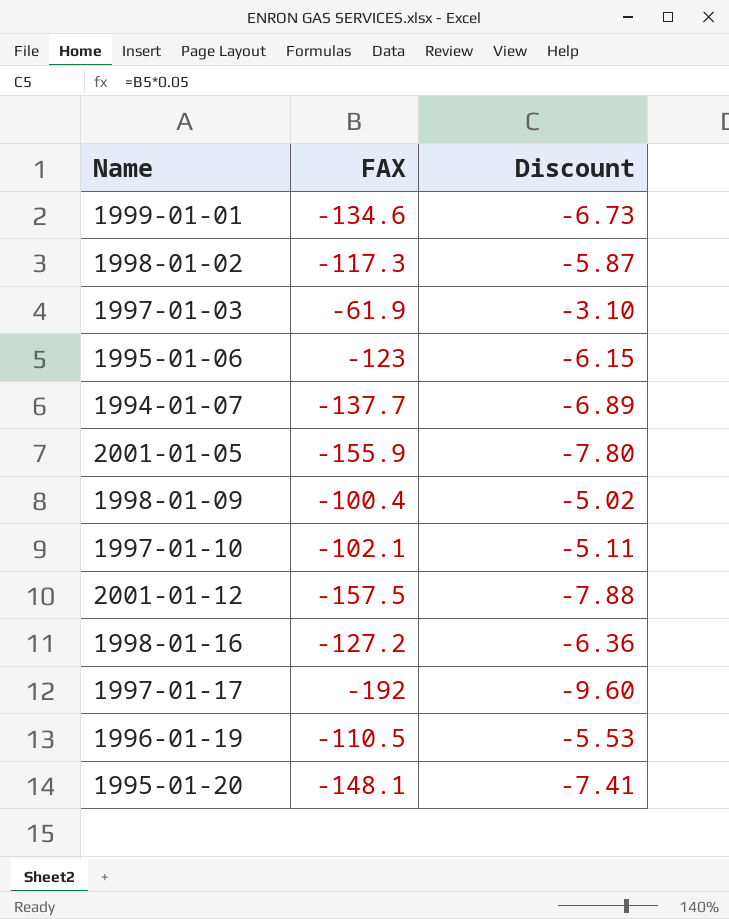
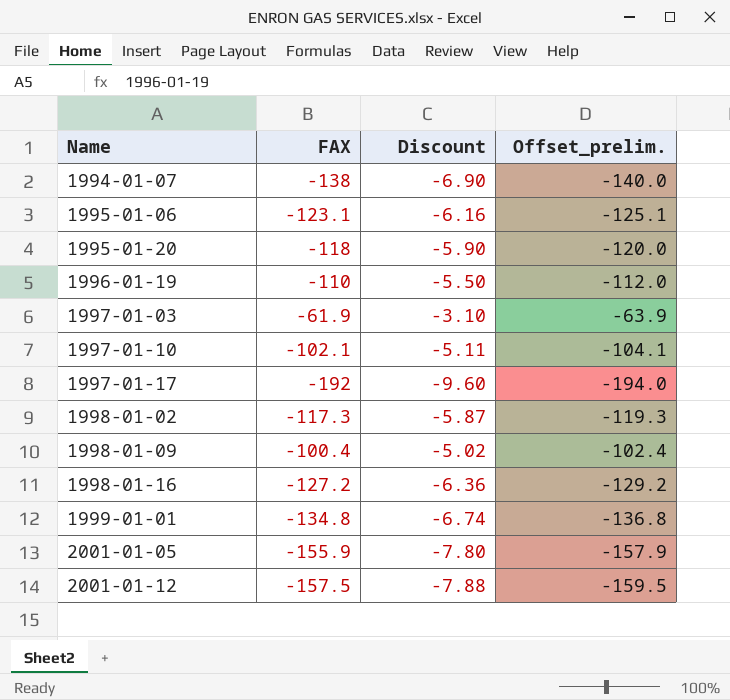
row order: none -> Name ascending
column Offset_prelim. | formula: none -> [FAX] - 2
1994-01-07 | FAX: -137.7 -> -138
1994-01-07 | Discount: -6.89 -> -6.90
1995-01-06 | FAX: -123 -> -123.1
1995-01-06 | Discount: -6.15 -> -6.16
1995-01-20 | FAX: -148.1 -> -118
1995-01-20 | Discount: -7.41 -> -5.90
1996-01-19 | FAX: -110.5 -> -110
1996-01-19 | Discount: -5.53 -> -5.50
1999-01-01 | FAX: -134.6 -> -134.8
1999-01-01 | Discount: -6.73 -> -6.74

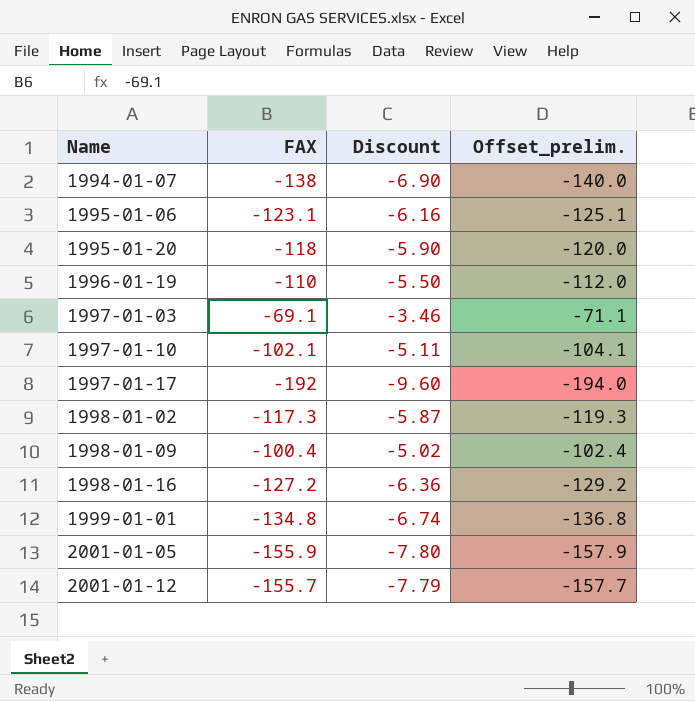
1997-01-03 | FAX: -61.9 -> -69.1
1997-01-03 | Discount: -3.10 -> -3.46
1997-01-03 | Offset_prelim.: -63.9 -> -71.1
2001-01-12 | FAX: -157.5 -> -155.7
2001-01-12 | Discount: -7.88 -> -7.79
2001-01-12 | Offset_prelim.: -159.5 -> -157.7

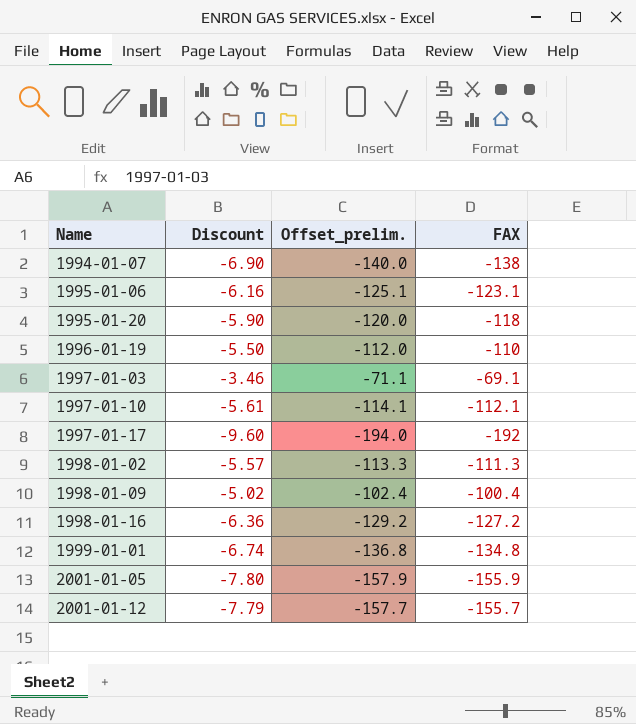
column FAX | position: 2 -> 4
1997-01-10 | Discount: -5.11 -> -5.61
1997-01-10 | Offset_prelim.: -104.1 -> -114.1
1997-01-10 | FAX: -102.1 -> -112.1
1998-01-02 | Discount: -5.87 -> -5.57
1998-01-02 | Offset_prelim.: -119.3 -> -113.3
1998-01-02 | FAX: -117.3 -> -111.3

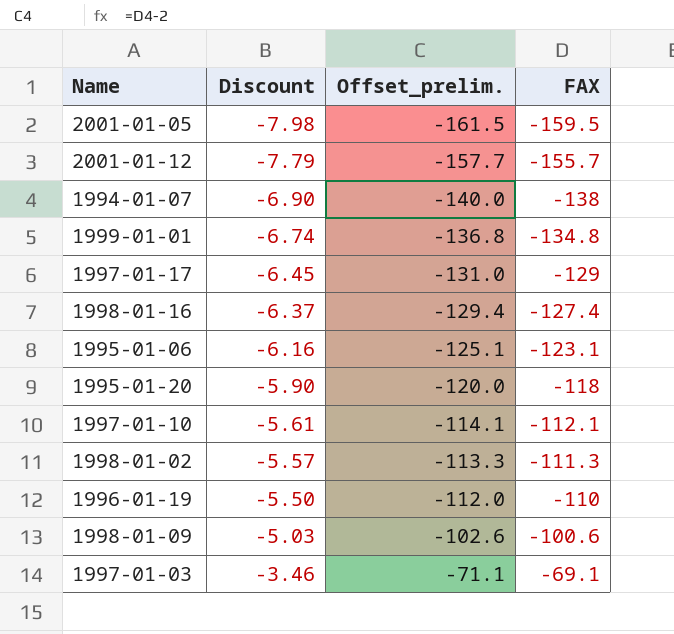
row order: Name ascending -> Discount ascending
2001-01-05 | Discount: -7.80 -> -7.98
2001-01-05 | Offset_prelim.: -157.9 -> -161.5
2001-01-05 | FAX: -155.9 -> -159.5
1997-01-17 | Discount: -9.60 -> -6.45
1997-01-17 | Offset_prelim.: -194.0 -> -131.0
1997-01-17 | FAX: -192 -> -129
1998-01-16 | Discount: -6.36 -> -6.37
1998-01-16 | Offset_prelim.: -129.2 -> -129.4
1998-01-16 | FAX: -127.2 -> -127.4
1998-01-09 | Discount: -5.02 -> -5.03
1998-01-09 | Offset_prelim.: -102.4 -> -102.6
1998-01-09 | FAX: -100.4 -> -100.6

